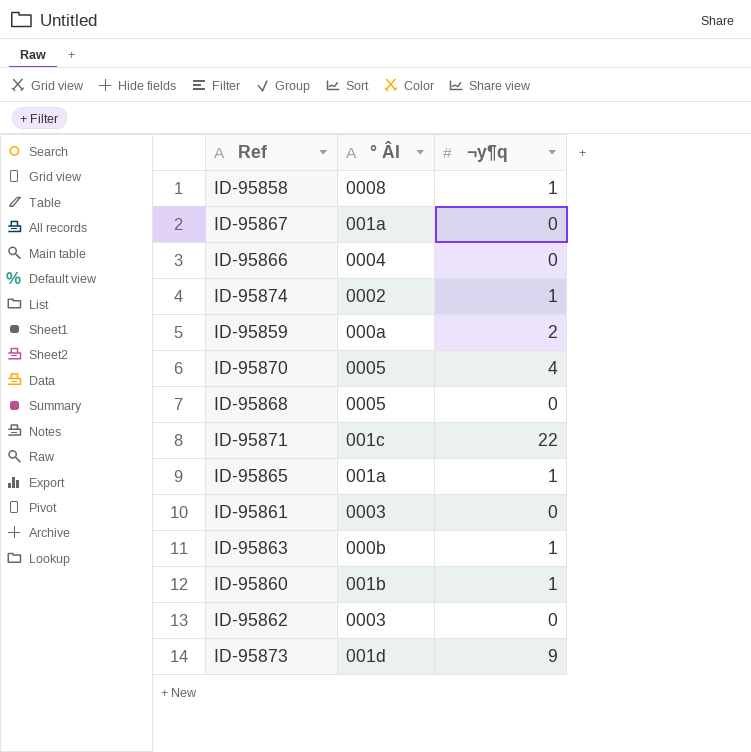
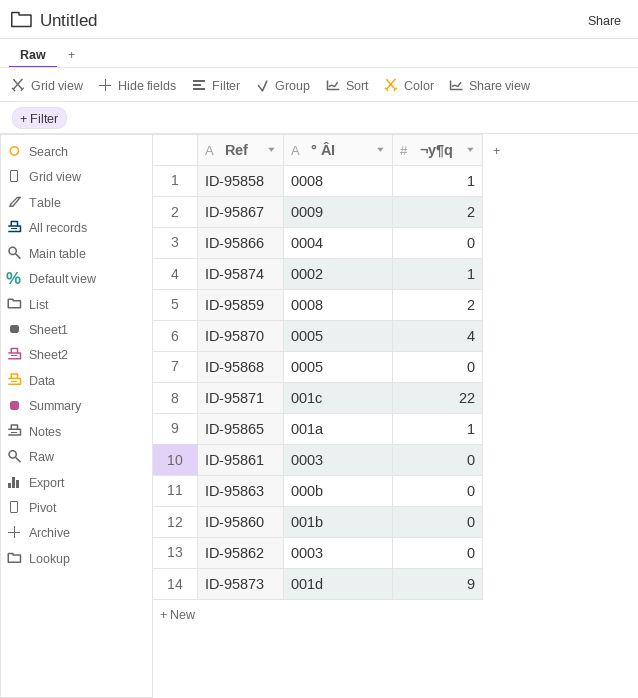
ID-95867 | ° ÂI: 001a -> 0009
ID-95867 | ¬y¶q: 0 -> 2
ID-95859 | ° ÂI: 000a -> 0008
ID-95863 | ¬y¶q: 1 -> 0
ID-95860 | ¬y¶q: 1 -> 0

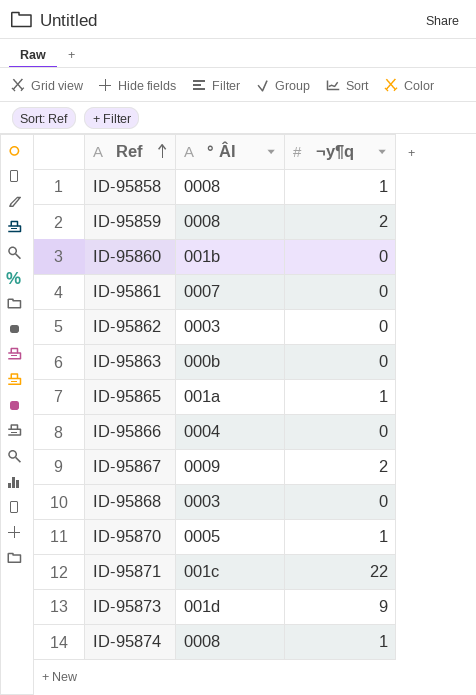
row order: none -> Ref ascending
ID-95861 | ° ÂI: 0003 -> 0007
ID-95868 | ° ÂI: 0005 -> 0003
ID-95870 | ¬y¶q: 4 -> 1
ID-95874 | ° ÂI: 0002 -> 0008

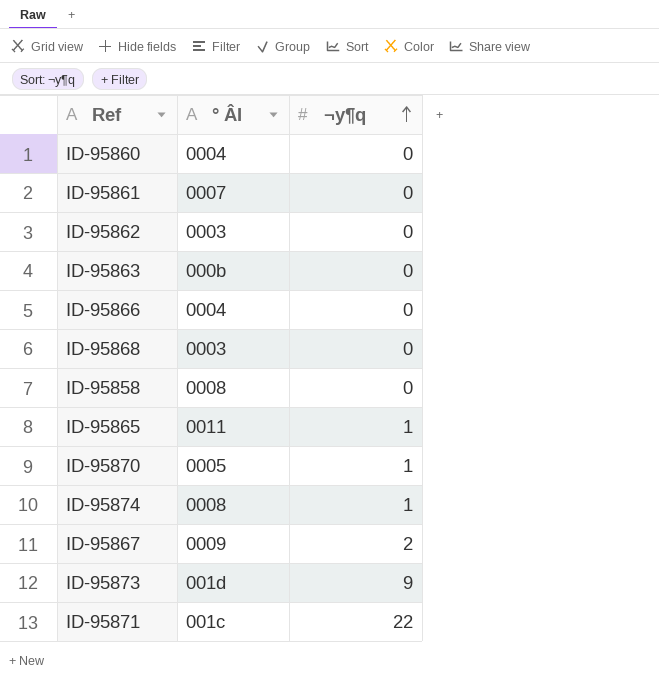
row order: Ref ascending -> ¬y¶q ascending
row ID-95859: 0008 | 2 -> none
ID-95860 | ° ÂI: 001b -> 0004
ID-95858 | ¬y¶q: 1 -> 0
ID-95865 | ° ÂI: 001a -> 0011

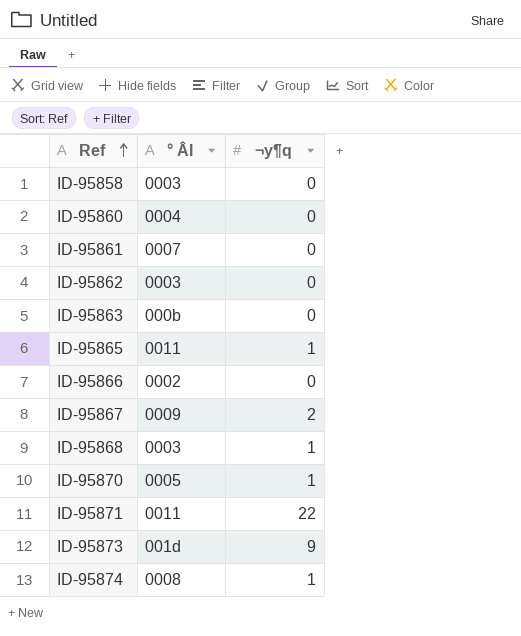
row order: ¬y¶q ascending -> Ref ascending
ID-95858 | ° ÂI: 0008 -> 0003
ID-95866 | ° ÂI: 0004 -> 0002
ID-95868 | ¬y¶q: 0 -> 1
ID-95871 | ° ÂI: 001c -> 0011

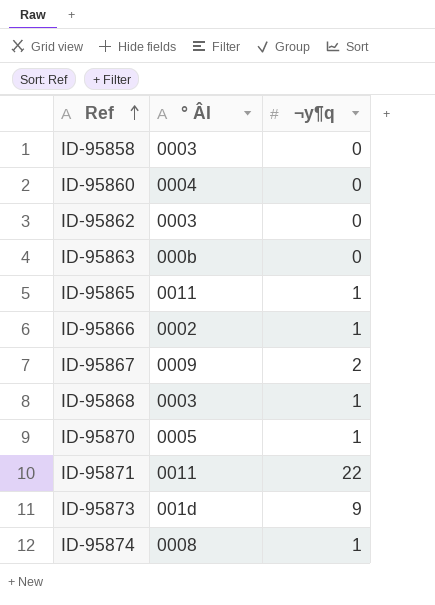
row ID-95861: 0007 | 0 -> none
ID-95866 | ¬y¶q: 0 -> 1

